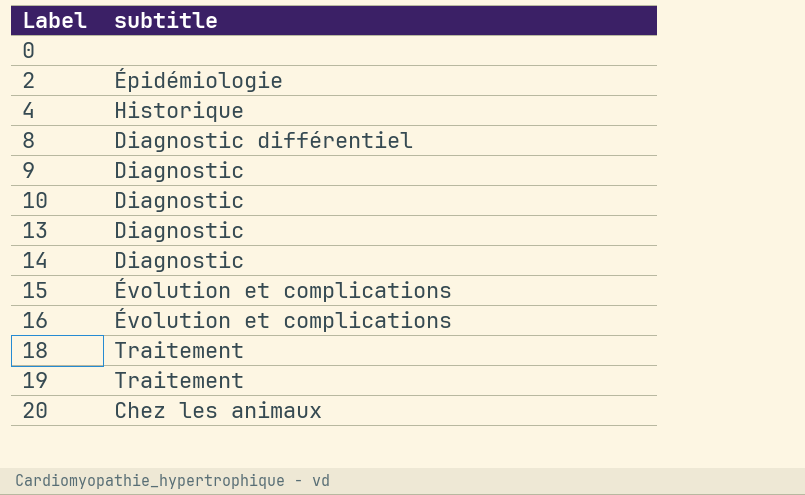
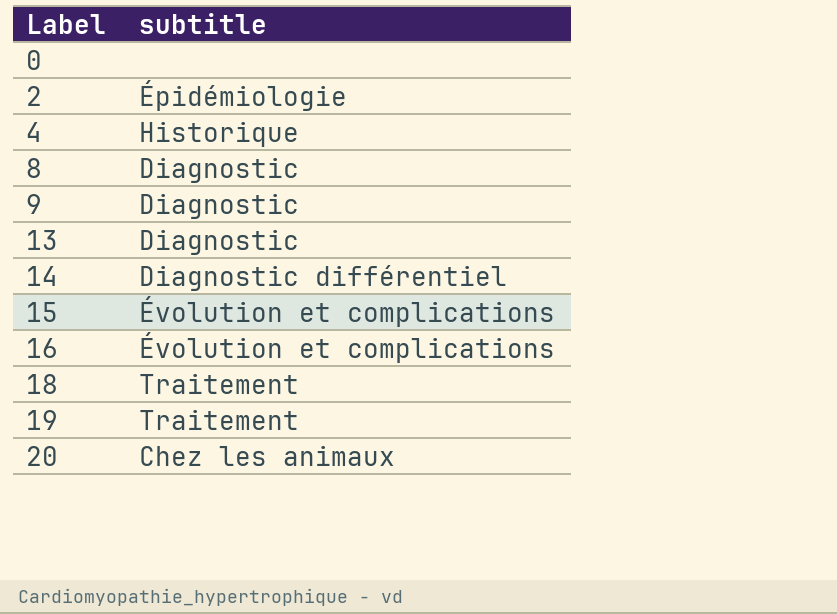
row 10: Diagnostic -> none
8 | subtitle: Diagnostic différentiel -> Diagnostic
14 | subtitle: Diagnostic -> Diagnostic différentiel

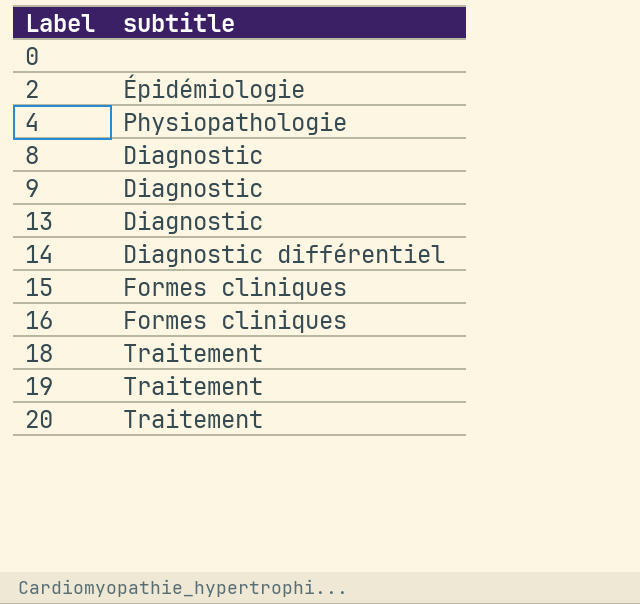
4 | subtitle: Historique -> Physiopathologie
15 | subtitle: Évolution et complications -> Formes cliniques
16 | subtitle: Évolution et complications -> Formes cliniques
20 | subtitle: Chez les animaux -> Traitement

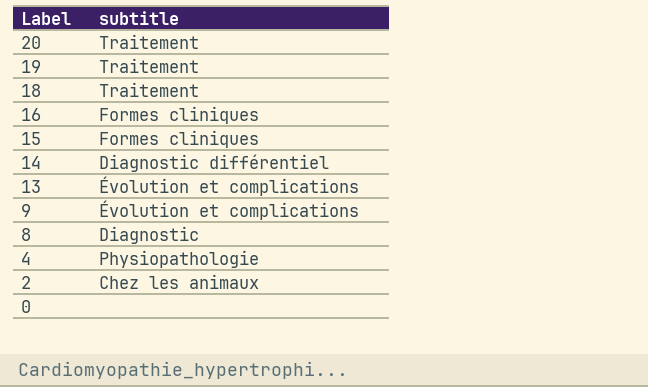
row order: Label ascending -> Label descending
13 | subtitle: Diagnostic -> Évolution et complications
9 | subtitle: Diagnostic -> Évolution et complications
2 | subtitle: Épidémiologie -> Chez les animaux

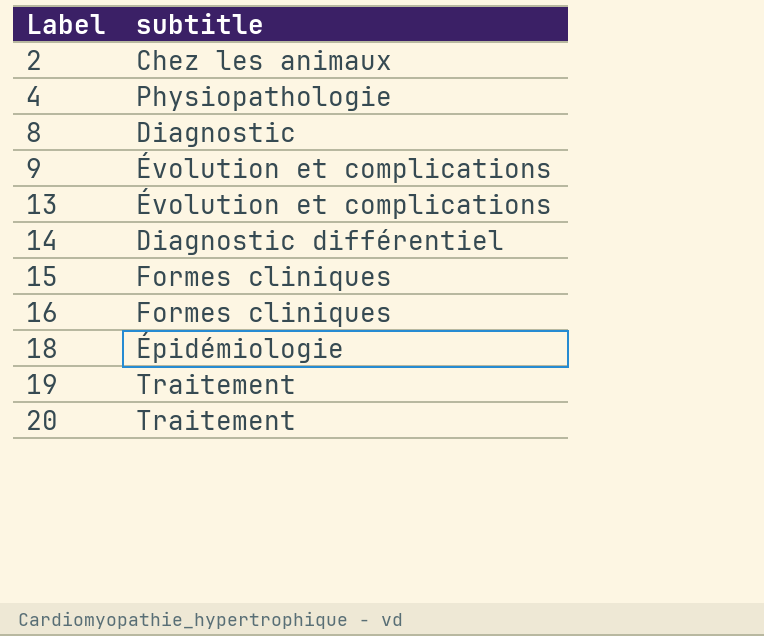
row order: Label descending -> Label ascending
row 0: none -> none
18 | subtitle: Traitement -> Épidémiologie

